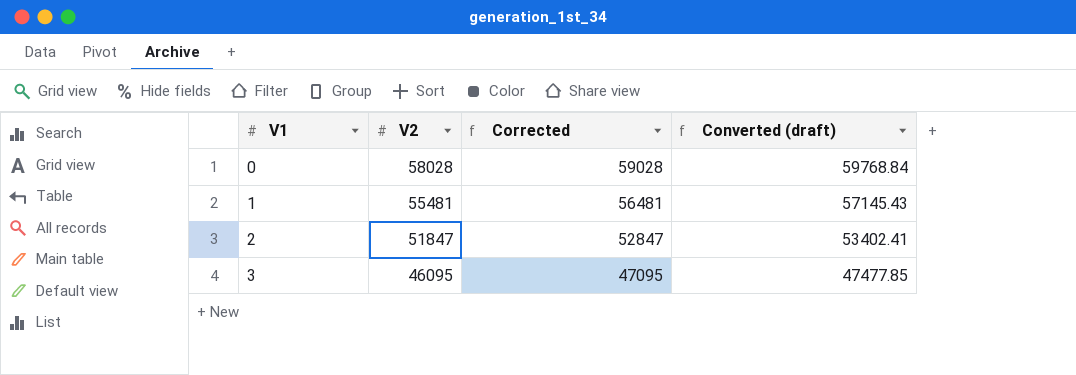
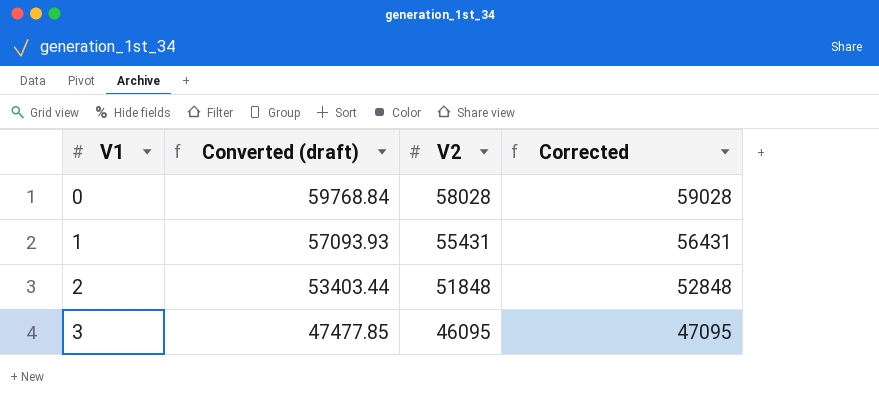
column Converted (draft) | position: 4 -> 2
1 | Converted (draft): 57145.43 -> 57093.93
1 | V2: 55481 -> 55431
1 | Corrected: 56481 -> 56431
2 | Converted (draft): 53402.41 -> 53403.44
2 | V2: 51847 -> 51848
2 | Corrected: 52847 -> 52848

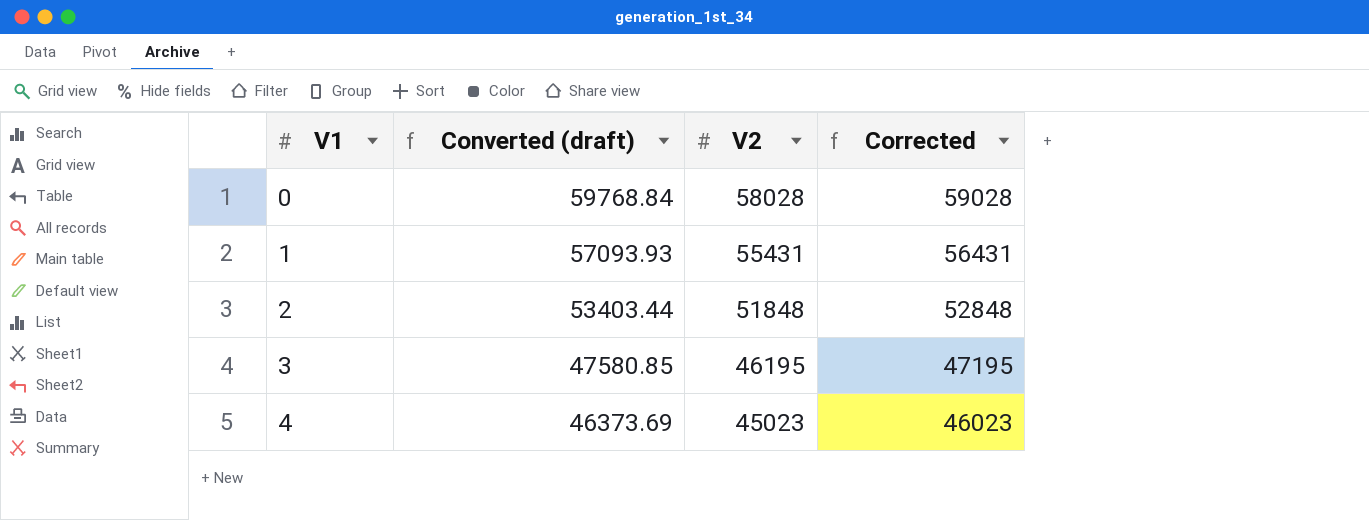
3 | Converted (draft): 47477.85 -> 47580.85
3 | V2: 46095 -> 46195
3 | Corrected: 47095 -> 47195
row 4: none -> 46373.69 | 45023 | 46023

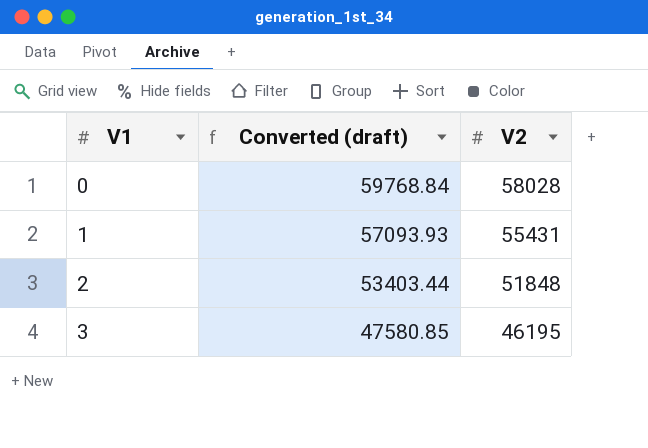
column Corrected | formula: [V2] + 1000 -> none
row 4: 46373.69 | 45023 | 46023 -> none

